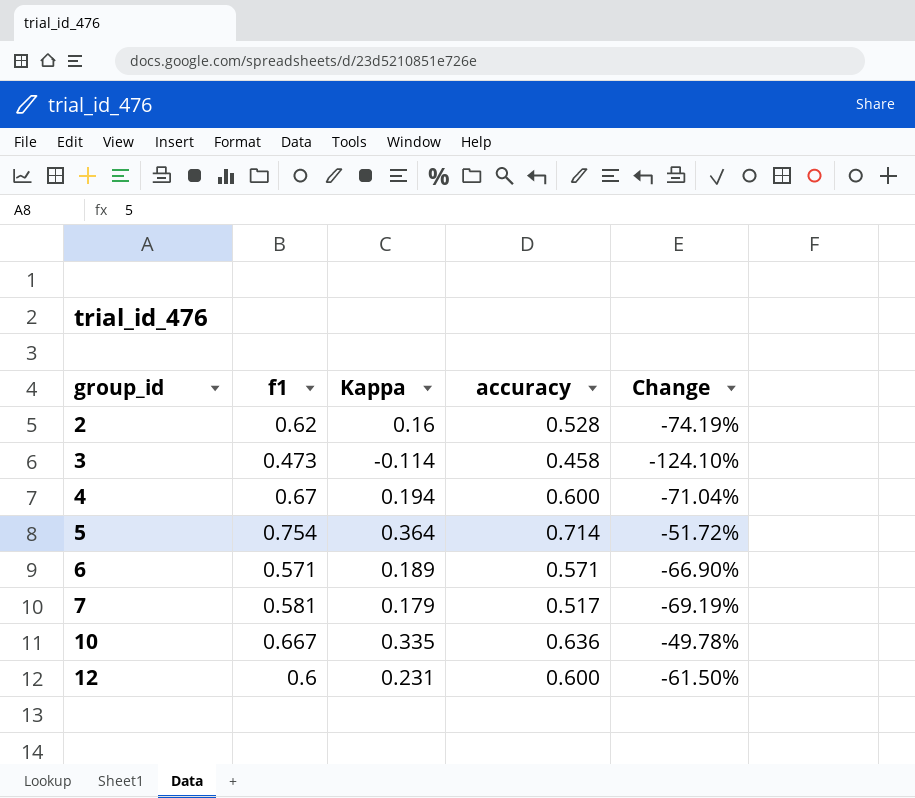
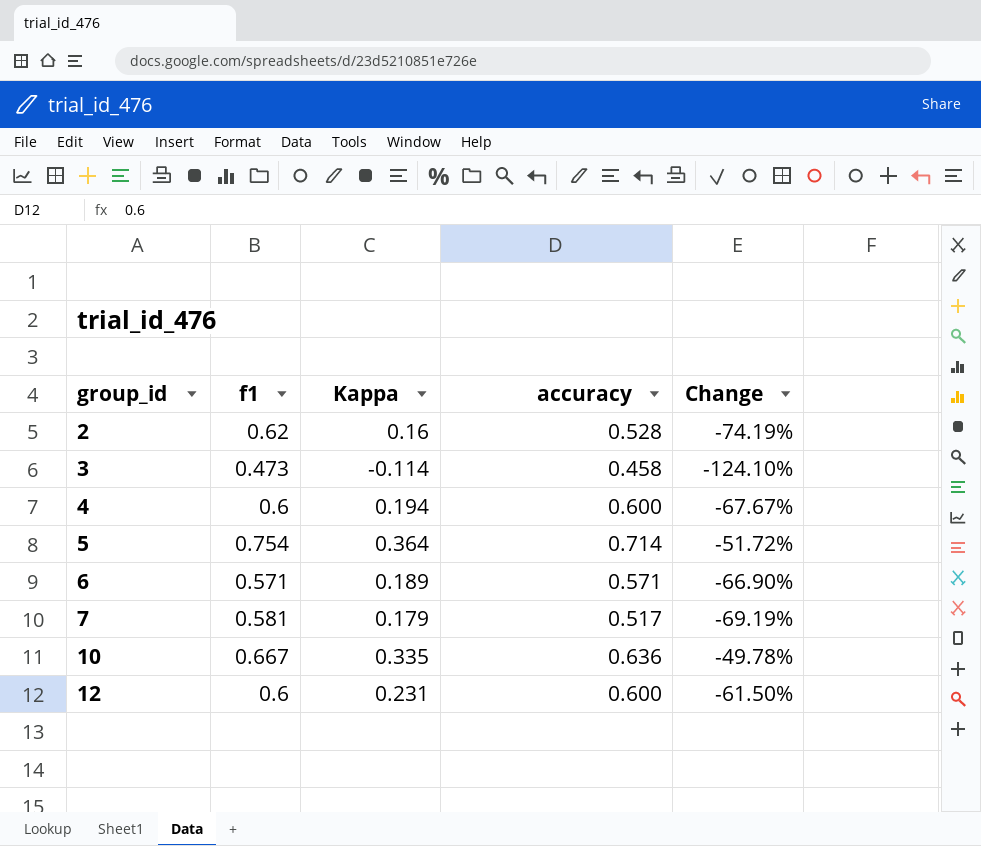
4 | f1: 0.67 -> 0.6
4 | Change: -71.04% -> -67.67%

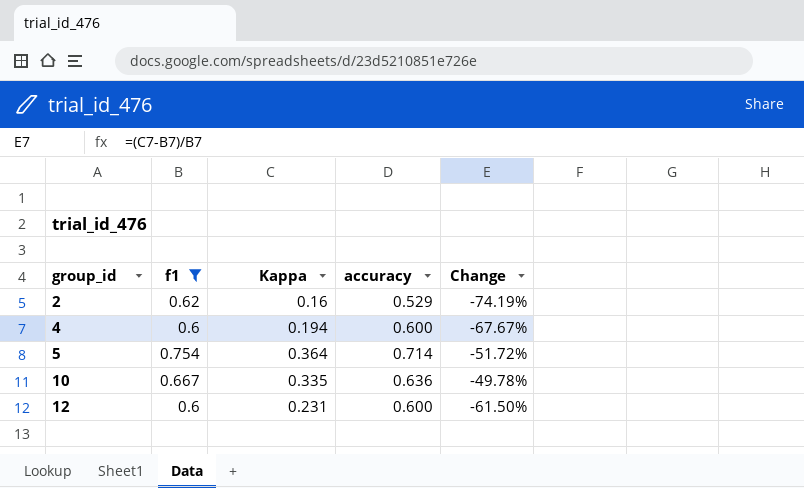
filter: none -> f1 >= 0.6
2 | accuracy: 0.528 -> 0.529

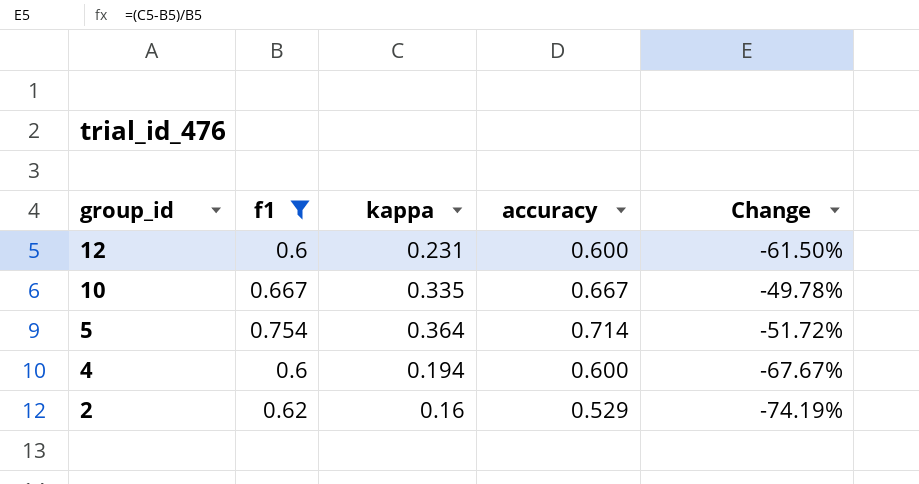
row order: group_id ascending -> group_id descending
column name: Kappa -> kappa
10 | accuracy: 0.636 -> 0.667

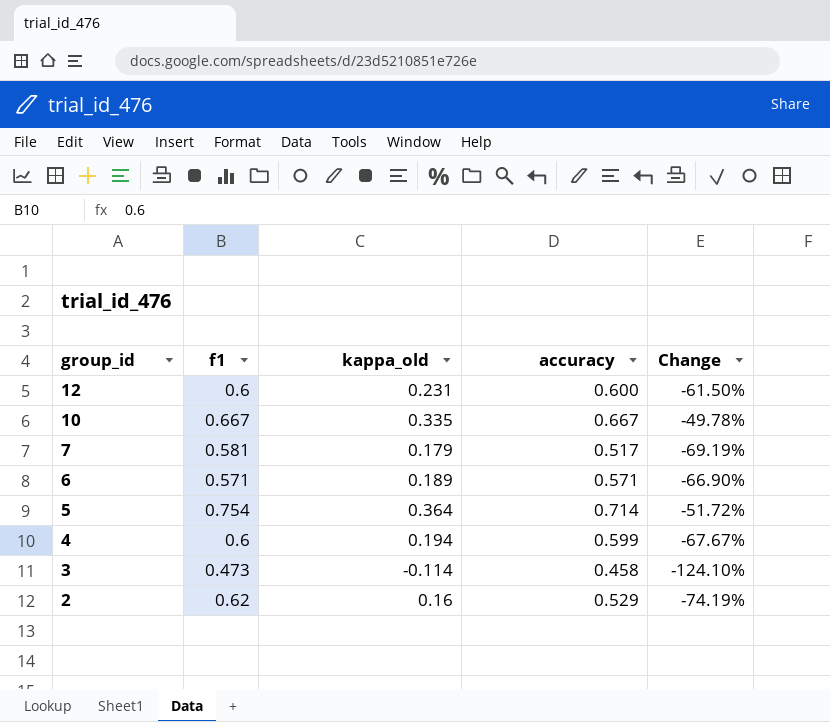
filter: f1 >= 0.6 -> none
column name: kappa -> kappa_old
4 | accuracy: 0.600 -> 0.599

